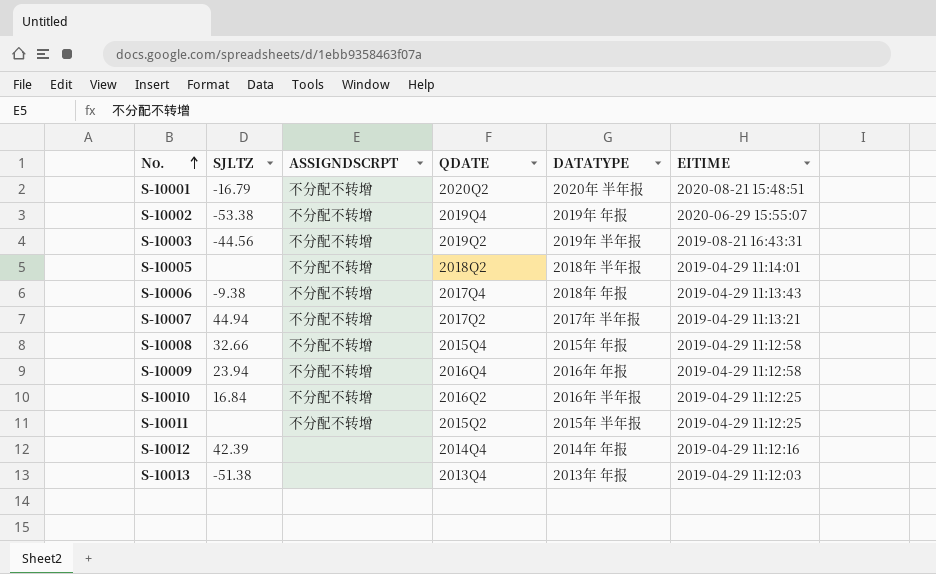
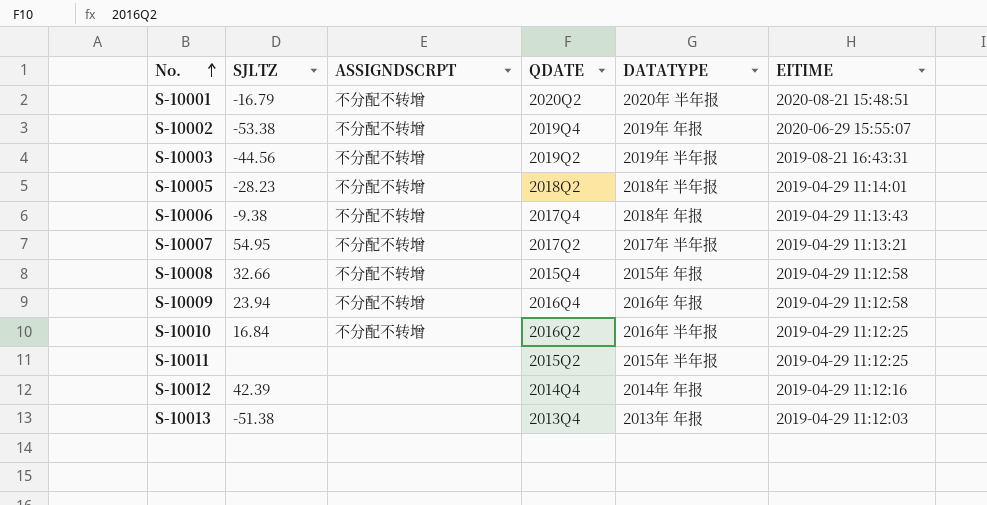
S-10005 | SJLTZ: none -> -28.23
S-10007 | SJLTZ: 44.94 -> 54.95
S-10011 | ASSIGNDSCRPT: 不分配不转增 -> none

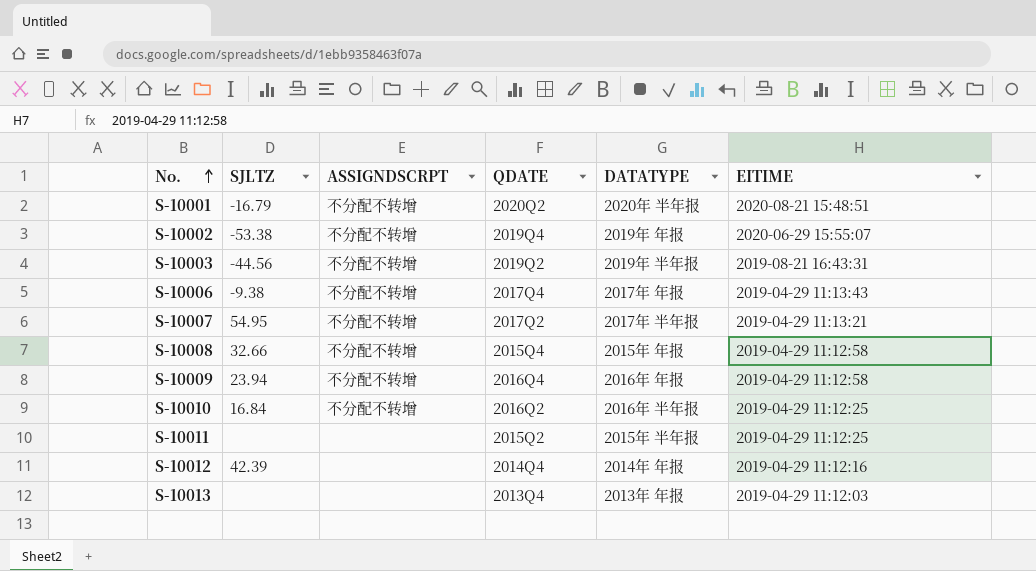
row S-10005: -28.23 | 不分配不转增 | 2018Q2 | 2018年 半年报 | 2019-04-29 11:14:01 -> none
S-10006 | DATATYPE: 2018年 年报 -> 2017年 年报
S-10013 | SJLTZ: -51.38 -> none

